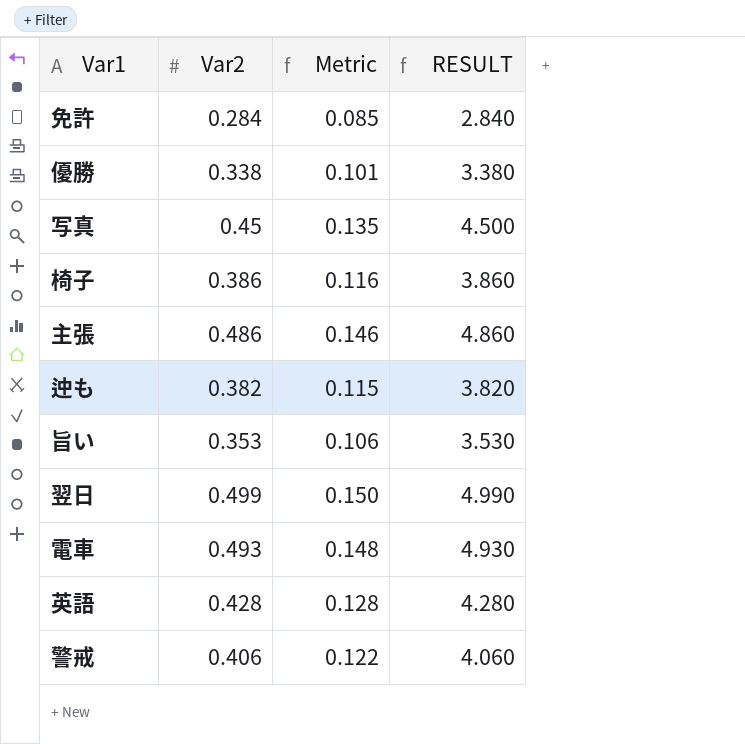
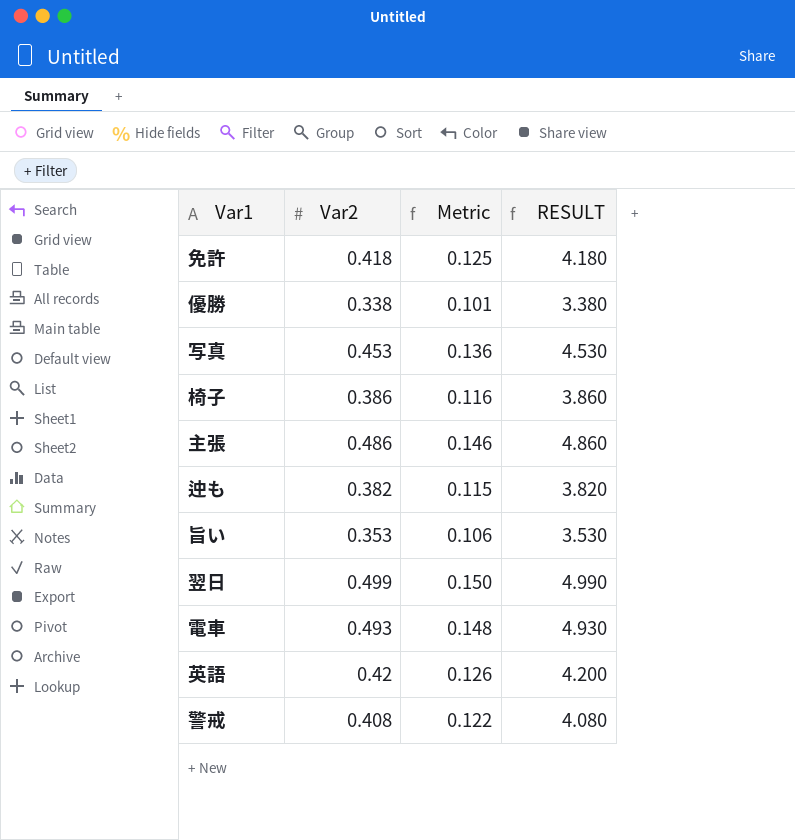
免許 | Var2: 0.284 -> 0.418
免許 | Metric: 0.085 -> 0.125
免許 | RESULT: 2.840 -> 4.180
写真 | Var2: 0.45 -> 0.453
写真 | Metric: 0.135 -> 0.136
写真 | RESULT: 4.500 -> 4.530
英語 | Var2: 0.428 -> 0.42
英語 | Metric: 0.128 -> 0.126
英語 | RESULT: 4.280 -> 4.200
警戒 | Var2: 0.406 -> 0.408
警戒 | RESULT: 4.060 -> 4.080

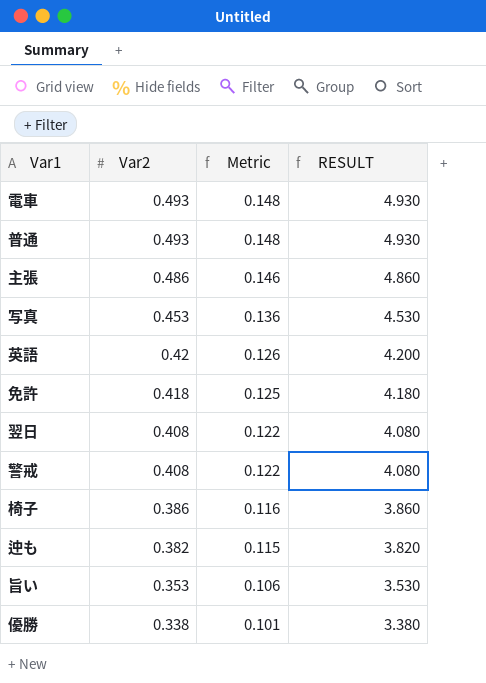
row order: none -> Var2 descending
row 普通: none -> 0.493 | 0.148 | 4.930
翌日 | Var2: 0.499 -> 0.408
翌日 | Metric: 0.150 -> 0.122
翌日 | RESULT: 4.990 -> 4.080

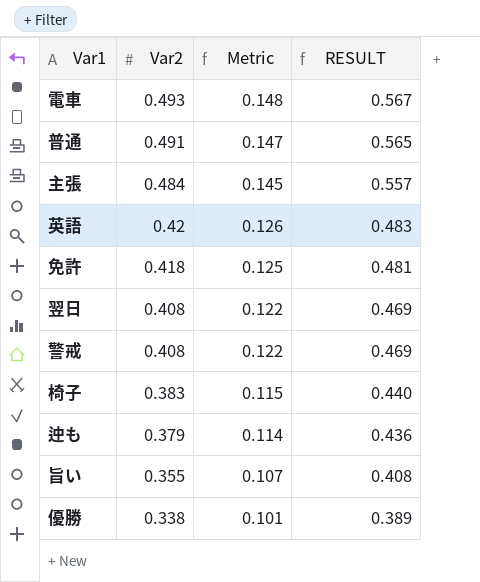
column RESULT | formula: [Var2] * 10 -> [Var2] * 1.15
row 写真: 0.453 | 0.136 | 4.530 -> none
普通 | Var2: 0.493 -> 0.491
普通 | Metric: 0.148 -> 0.147
主張 | Var2: 0.486 -> 0.484
主張 | Metric: 0.146 -> 0.145
椅子 | Var2: 0.386 -> 0.383
椅子 | Metric: 0.116 -> 0.115
迚も | Var2: 0.382 -> 0.379
迚も | Metric: 0.115 -> 0.114
旨い | Var2: 0.353 -> 0.355
旨い | Metric: 0.106 -> 0.107

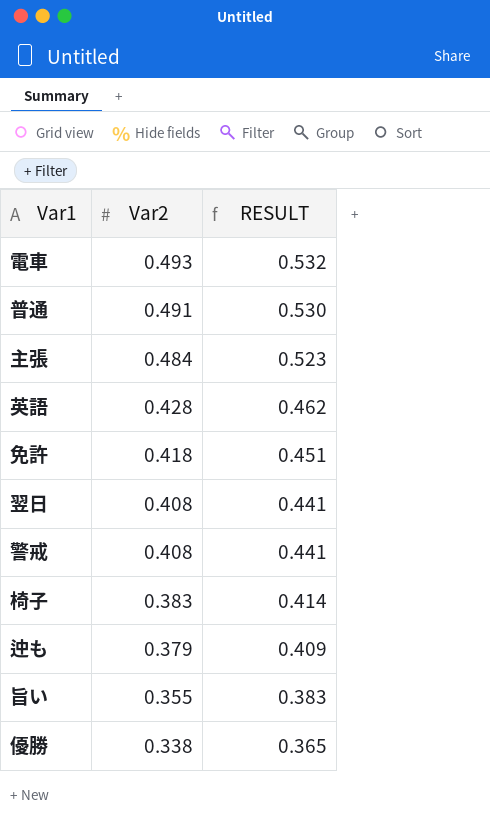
column Metric | formula: [Var2] * 0.3 -> none
column RESULT | formula: [Var2] * 1.15 -> [Var2] * 1.08
英語 | Var2: 0.42 -> 0.428

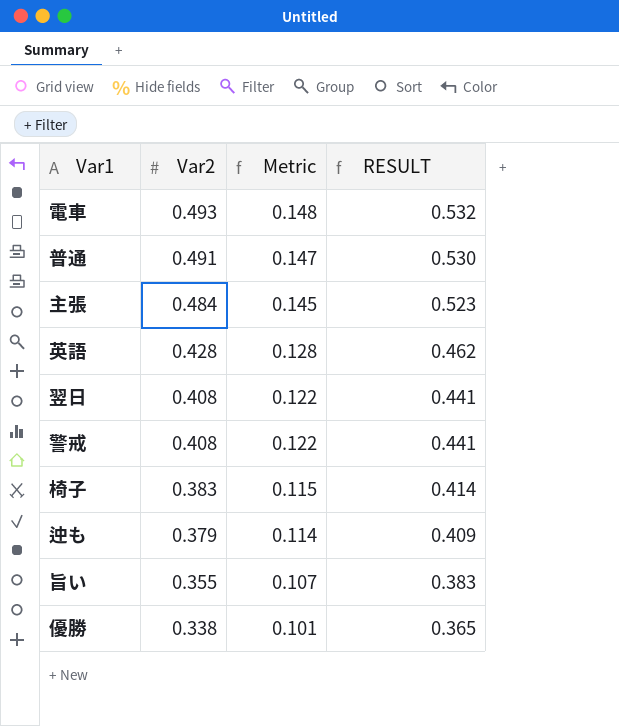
column Metric | formula: none -> [Var2] * 0.3
row 免許: 0.418 | 0.451 -> none

